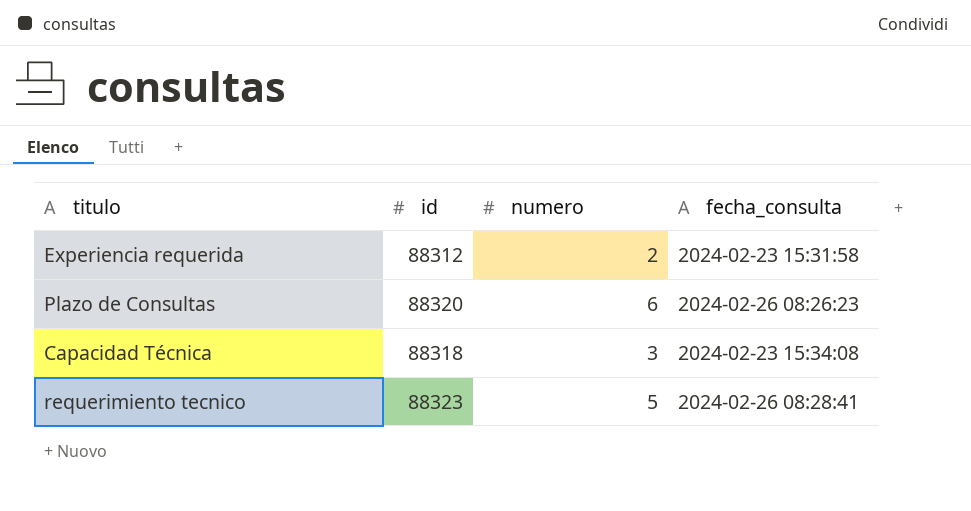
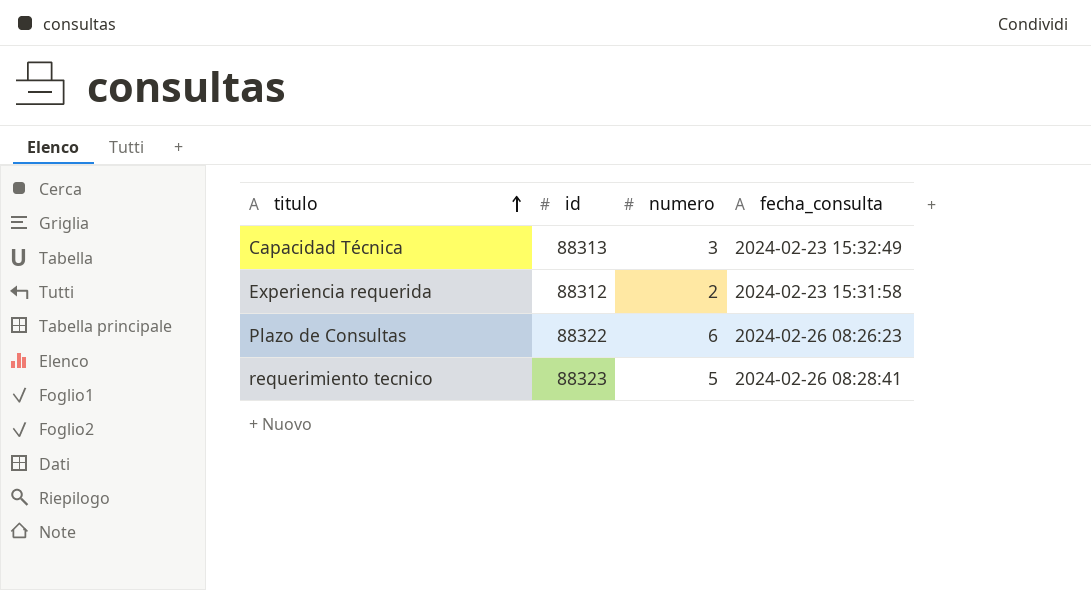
row order: none -> titulo ascending
Capacidad Técnica | id: 88318 -> 88313
Capacidad Técnica | fecha_consulta: 2024-02-23 15:34:08 -> 2024-02-23 15:32:49
Plazo de Consultas | id: 88320 -> 88322

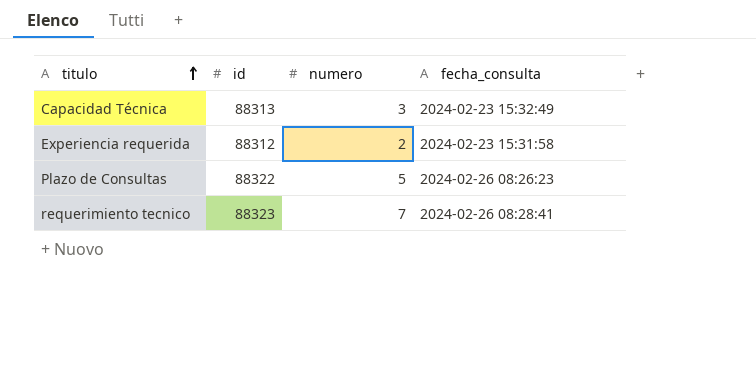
Plazo de Consultas | numero: 6 -> 5
requerimiento tecnico | numero: 5 -> 7

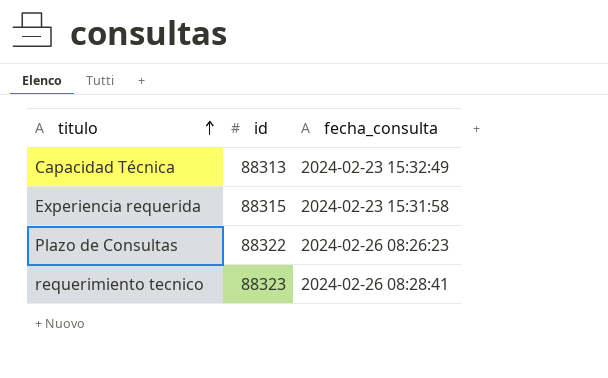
column numero | position: 3 -> none
Experiencia requerida | id: 88312 -> 88315

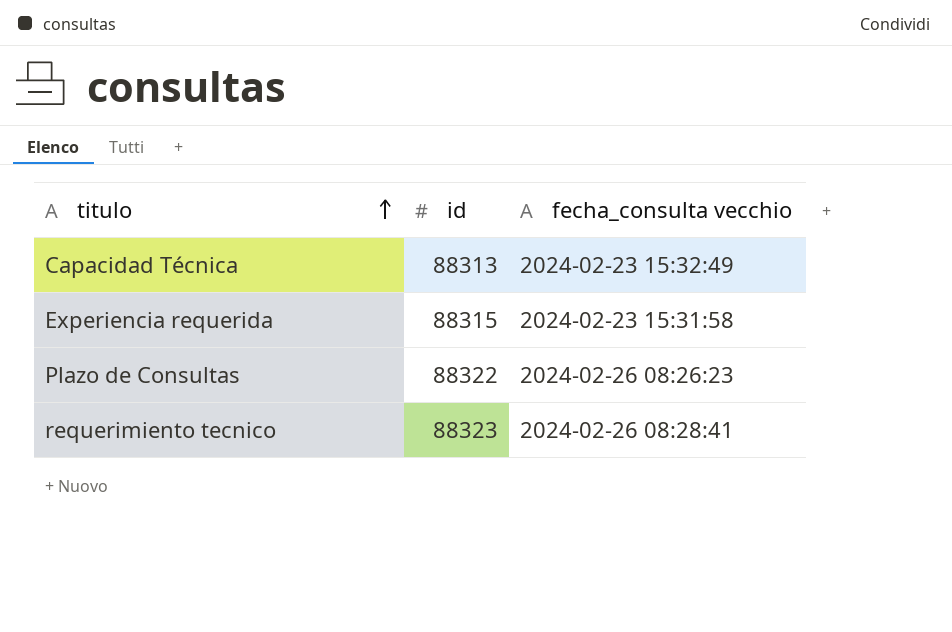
column name: fecha_consulta -> fecha_consulta vecchio

